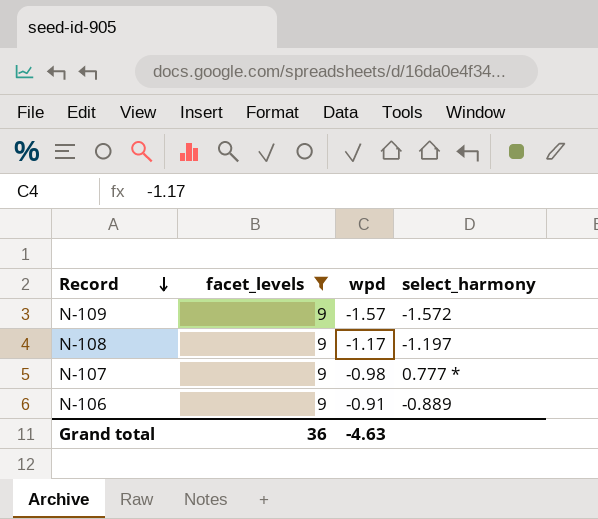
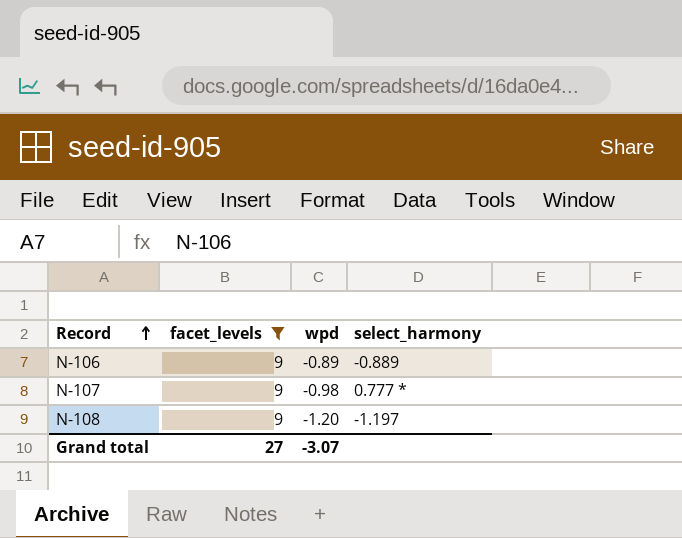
row order: Record descending -> Record ascending
row N-109: 9 | -1.57 | -1.572 -> none
N-106 | wpd: -0.91 -> -0.89
N-108 | wpd: -1.17 -> -1.20
Grand total | facet_levels: 36 -> 27
Grand total | wpd: -4.63 -> -3.07

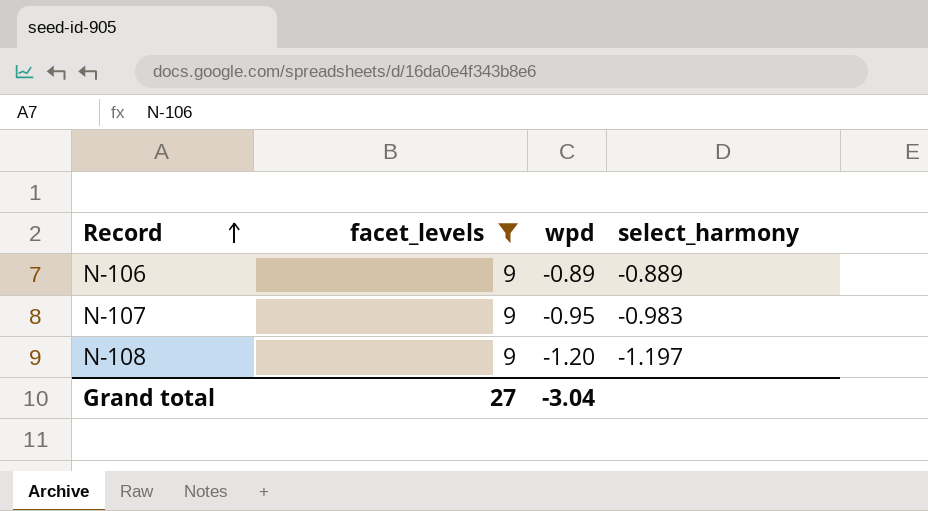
N-107 | wpd: -0.98 -> -0.95
N-107 | select_harmony: 0.777 * -> -0.983
Grand total | wpd: -3.07 -> -3.04

